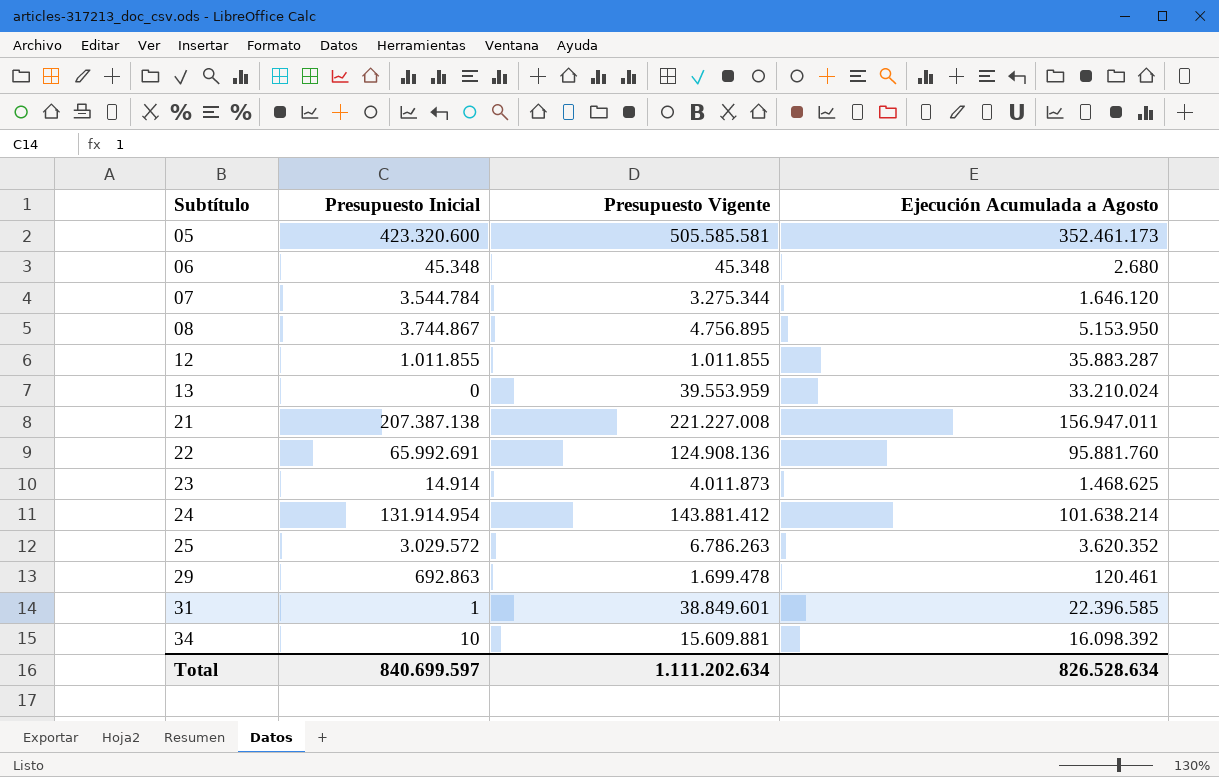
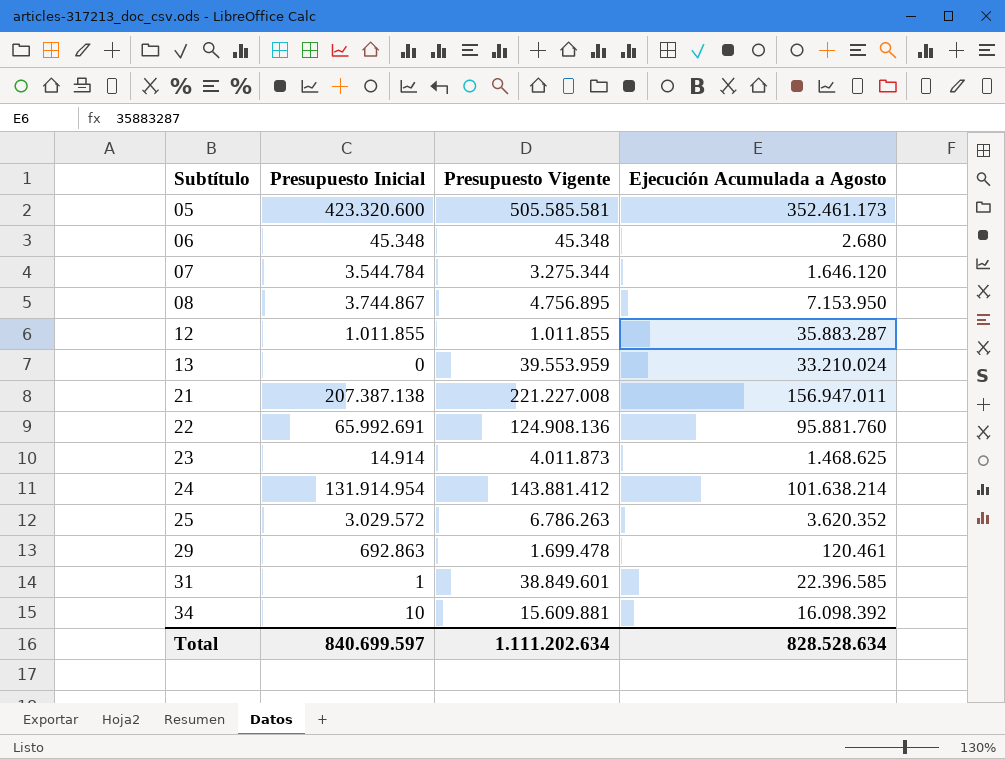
08 | Ejecución Acumulada a Agosto: 5.153.950 -> 7.153.950
Total | Ejecución Acumulada a Agosto: 826.528.634 -> 828.528.634

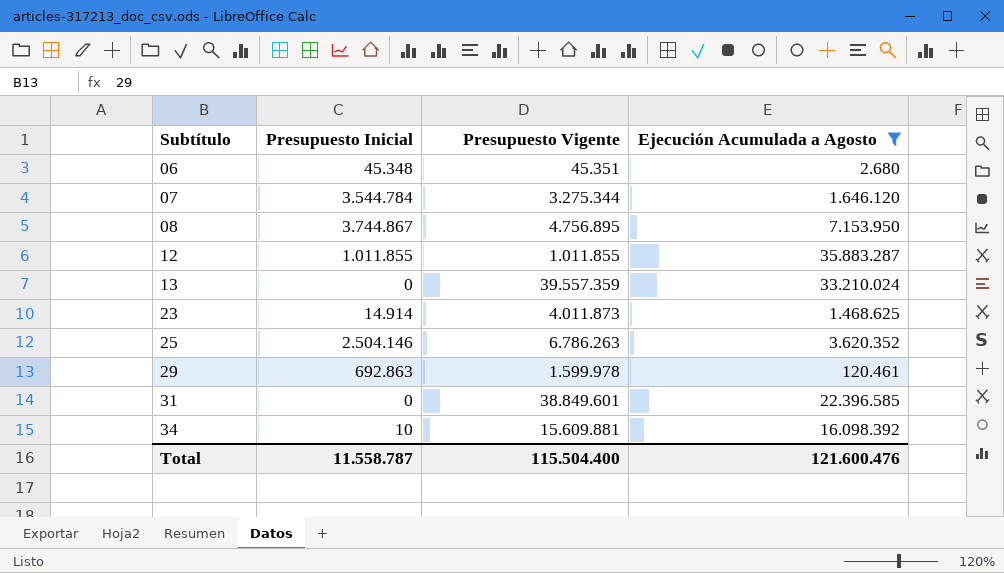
filter: none -> Ejecución Acumulada a Agosto <= 35.883.287
06 | Presupuesto Vigente: 45.348 -> 45.351
13 | Presupuesto Vigente: 39.553.959 -> 39.557.359
25 | Presupuesto Inicial: 3.029.572 -> 2.504.146
29 | Presupuesto Vigente: 1.699.478 -> 1.599.978
31 | Presupuesto Inicial: 1 -> 0
Total | Presupuesto Inicial: 840.699.597 -> 11.558.787
Total | Presupuesto Vigente: 1.111.202.634 -> 115.504.400
Total | Ejecución Acumulada a Agosto: 828.528.634 -> 121.600.476

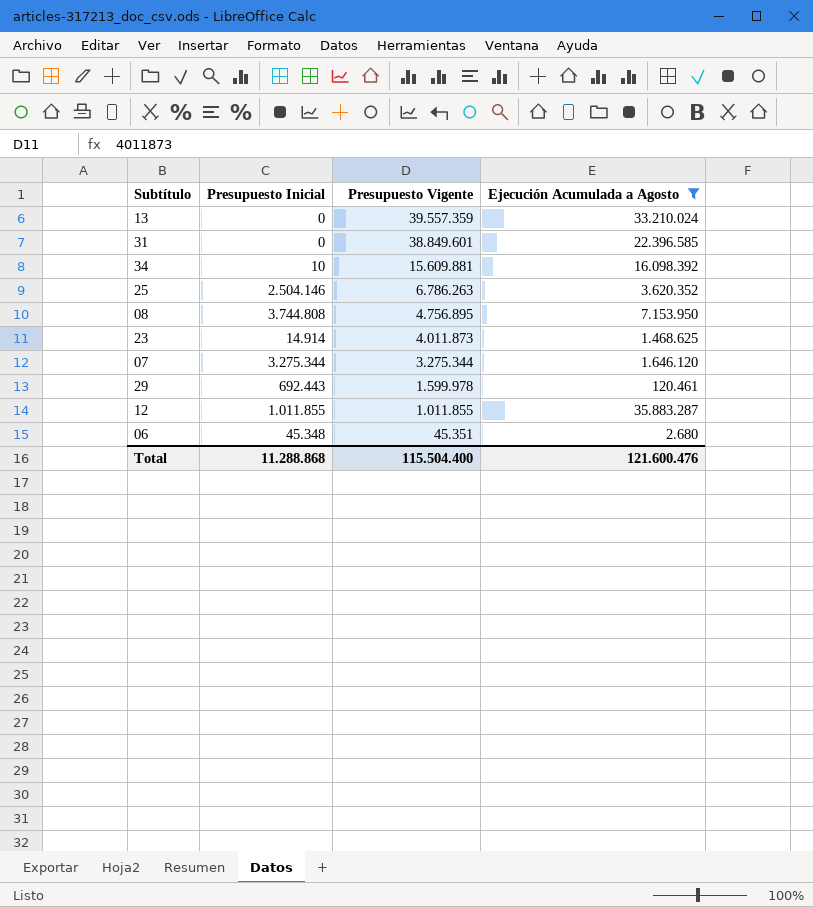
row order: Subtítulo ascending -> Presupuesto Vigente descending
08 | Presupuesto Inicial: 3.744.867 -> 3.744.808
07 | Presupuesto Inicial: 3.544.784 -> 3.275.344
29 | Presupuesto Inicial: 692.863 -> 692.443
Total | Presupuesto Inicial: 11.558.787 -> 11.288.868

